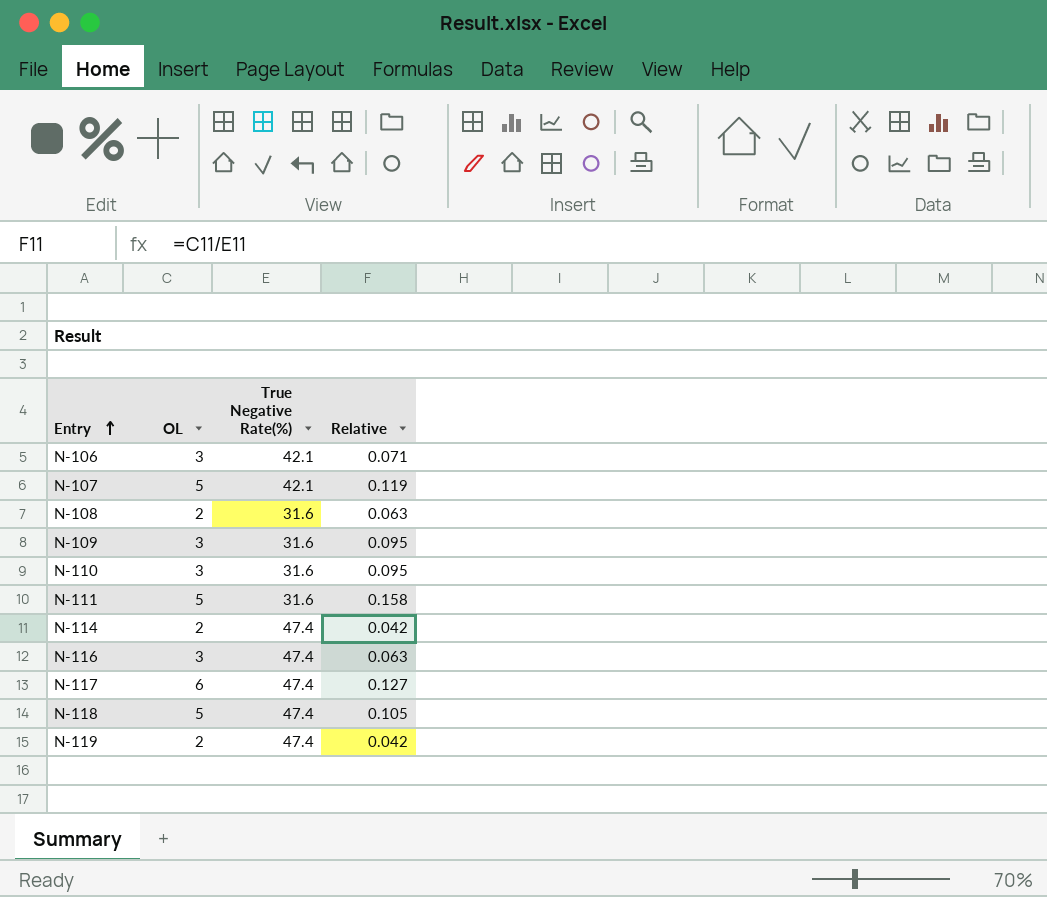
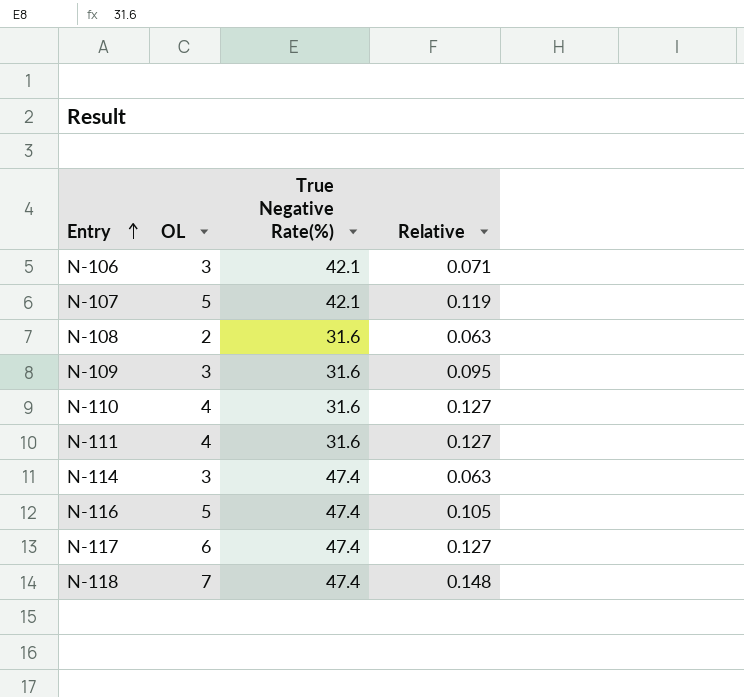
row N-119: 2 | 47.4 | 0.042 -> none
N-110 | OL: 3 -> 4
N-110 | Relative: 0.095 -> 0.127
N-111 | OL: 5 -> 4
N-111 | Relative: 0.158 -> 0.127
N-114 | OL: 2 -> 3
N-114 | Relative: 0.042 -> 0.063
N-116 | OL: 3 -> 5
N-116 | Relative: 0.063 -> 0.105
N-118 | OL: 5 -> 7
N-118 | Relative: 0.105 -> 0.148

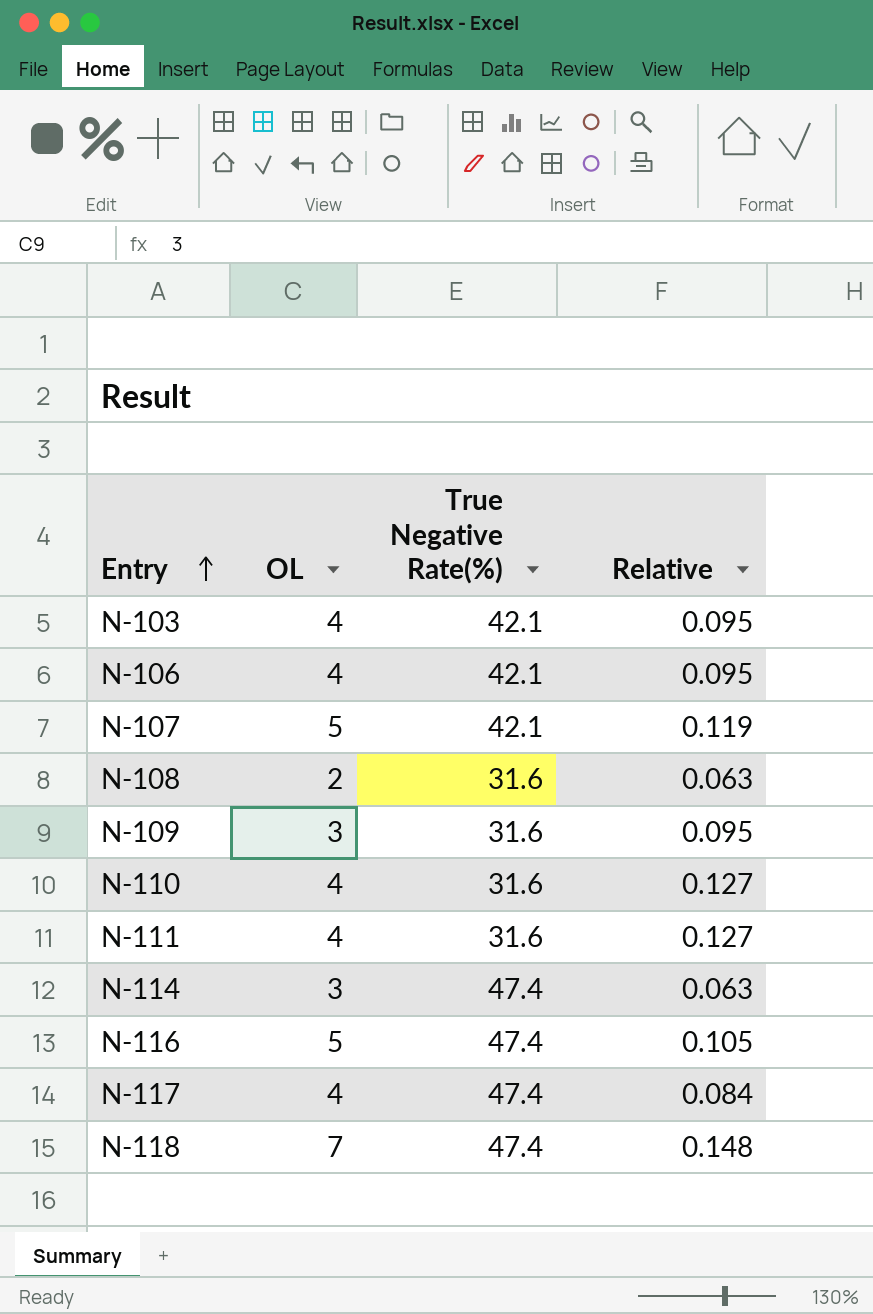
row N-103: none -> 4 | 42.1 | 0.095
N-106 | OL: 3 -> 4
N-106 | Relative: 0.071 -> 0.095
N-117 | OL: 6 -> 4
N-117 | Relative: 0.127 -> 0.084

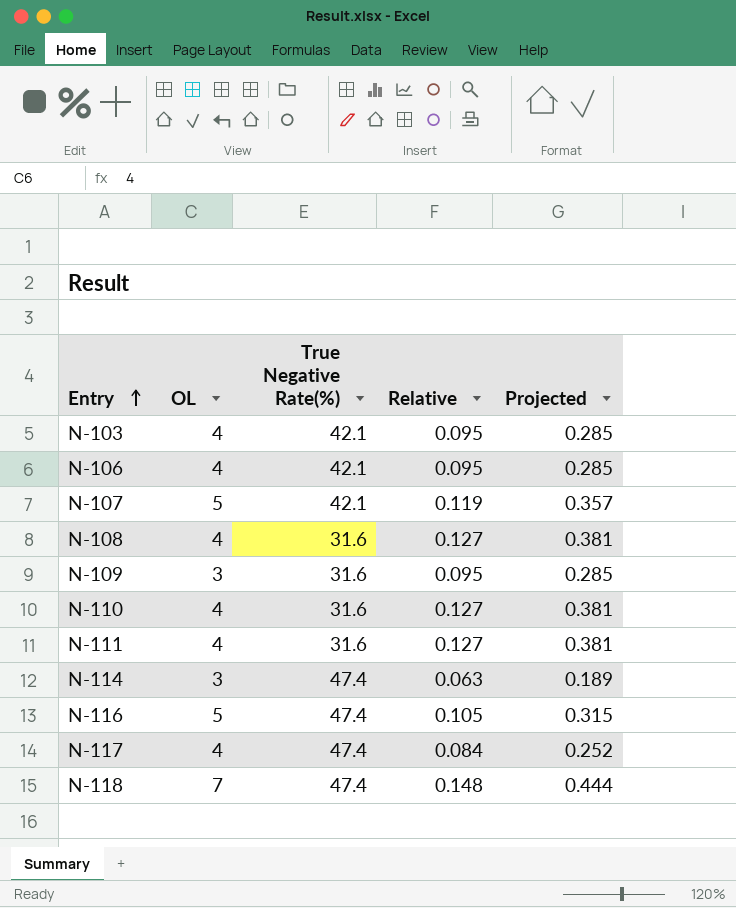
column Projected | formula: none -> [Relative] * 3
N-108 | OL: 2 -> 4
N-108 | Relative: 0.063 -> 0.127

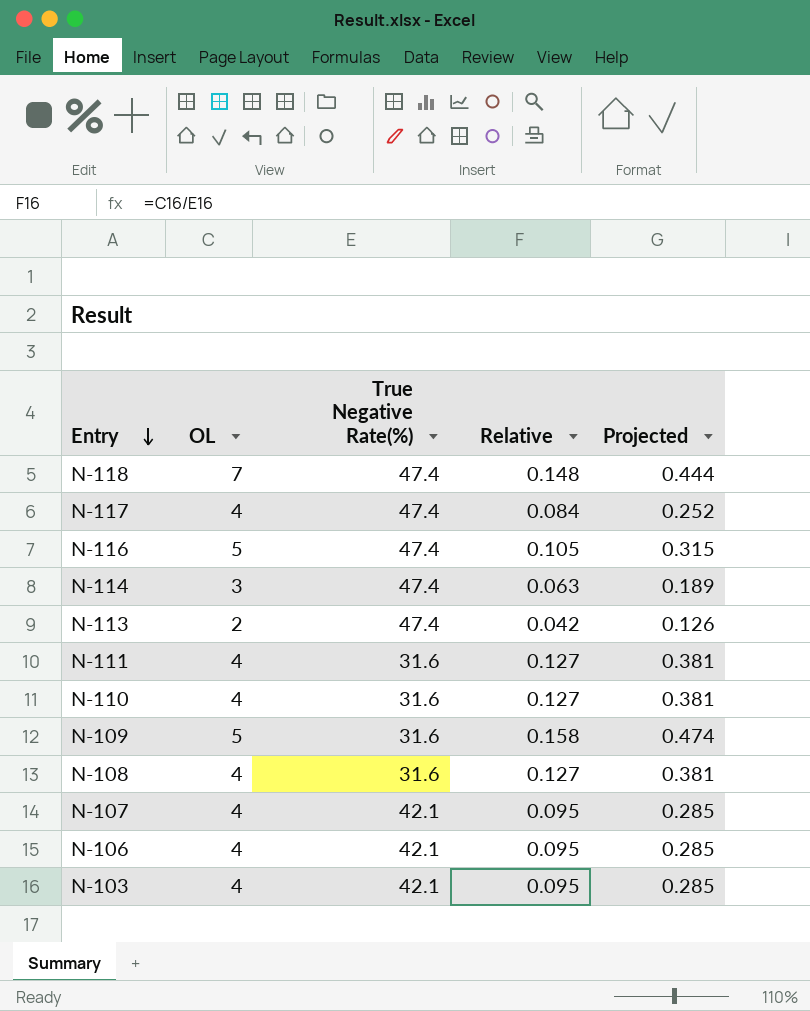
row order: Entry ascending -> Entry descending
row N-113: none -> 2 | 47.4 | 0.042 | 0.126
N-109 | OL: 3 -> 5
N-109 | Relative: 0.095 -> 0.158
N-109 | Projected: 0.285 -> 0.474
N-107 | OL: 5 -> 4
N-107 | Relative: 0.119 -> 0.095
N-107 | Projected: 0.357 -> 0.285

